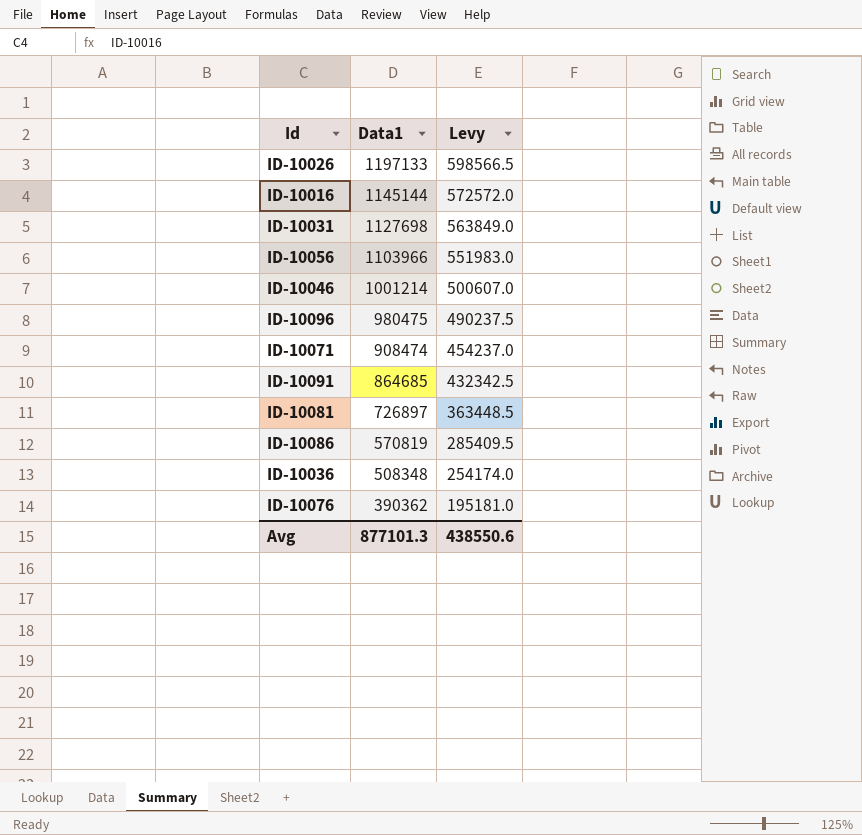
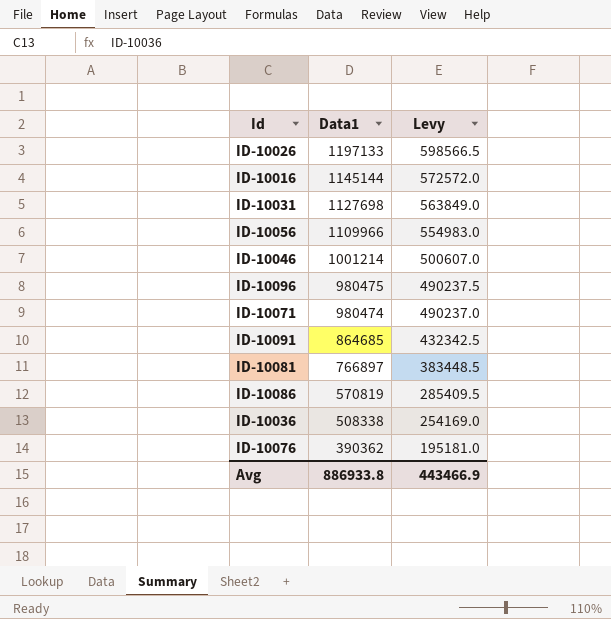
ID-10056 | Data1: 1103966 -> 1109966
ID-10056 | Levy: 551983.0 -> 554983.0
ID-10071 | Data1: 908474 -> 980474
ID-10071 | Levy: 454237.0 -> 490237.0
ID-10081 | Data1: 726897 -> 766897
ID-10081 | Levy: 363448.5 -> 383448.5
ID-10036 | Data1: 508348 -> 508338
ID-10036 | Levy: 254174.0 -> 254169.0
Avg | Data1: 877101.3 -> 886933.8
Avg | Levy: 438550.6 -> 443466.9

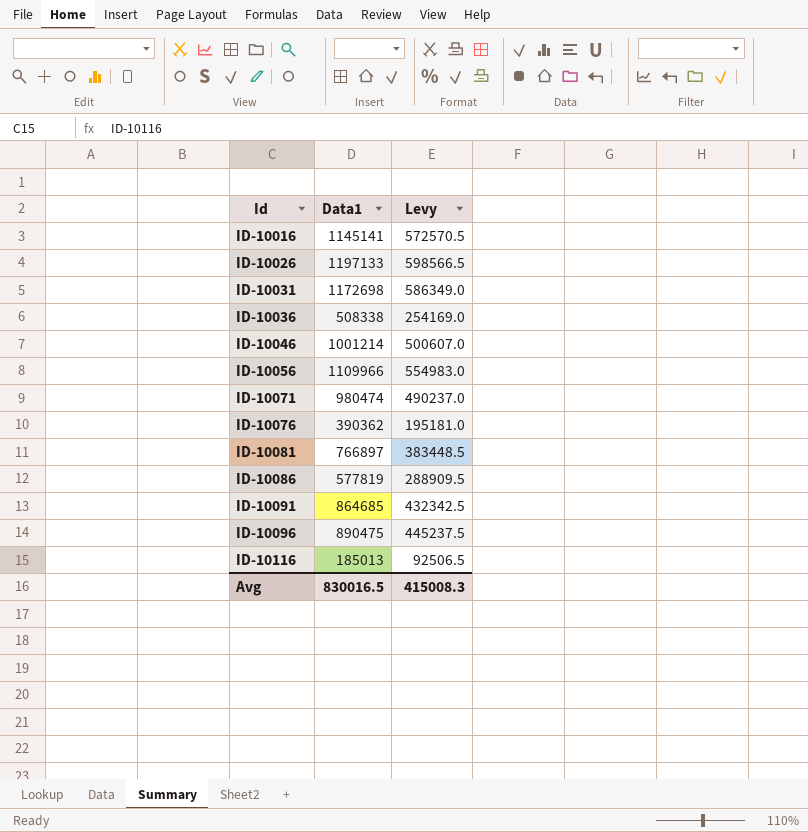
row order: Data1 descending -> Id ascending
ID-10016 | Data1: 1145144 -> 1145141
ID-10016 | Levy: 572572.0 -> 572570.5
ID-10031 | Data1: 1127698 -> 1172698
ID-10031 | Levy: 563849.0 -> 586349.0
ID-10086 | Data1: 570819 -> 577819
ID-10086 | Levy: 285409.5 -> 288909.5
ID-10096 | Data1: 980475 -> 890475
ID-10096 | Levy: 490237.5 -> 445237.5
row ID-10116: none -> 185013 | 92506.5
Avg | Data1: 886933.8 -> 830016.5
Avg | Levy: 443466.9 -> 415008.3

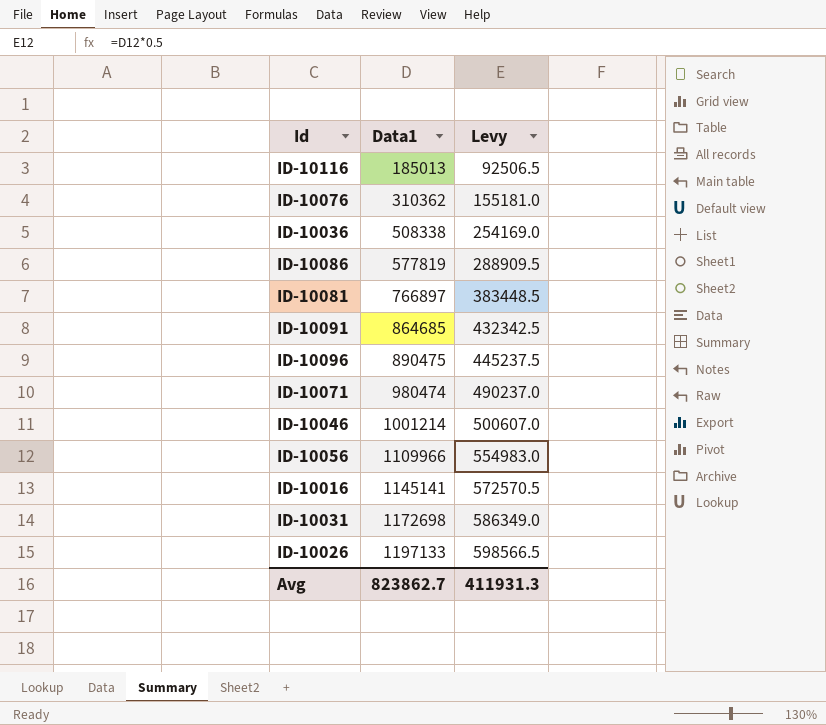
row order: Id ascending -> Data1 ascending
ID-10076 | Data1: 390362 -> 310362
ID-10076 | Levy: 195181.0 -> 155181.0
Avg | Data1: 830016.5 -> 823862.7
Avg | Levy: 415008.3 -> 411931.3

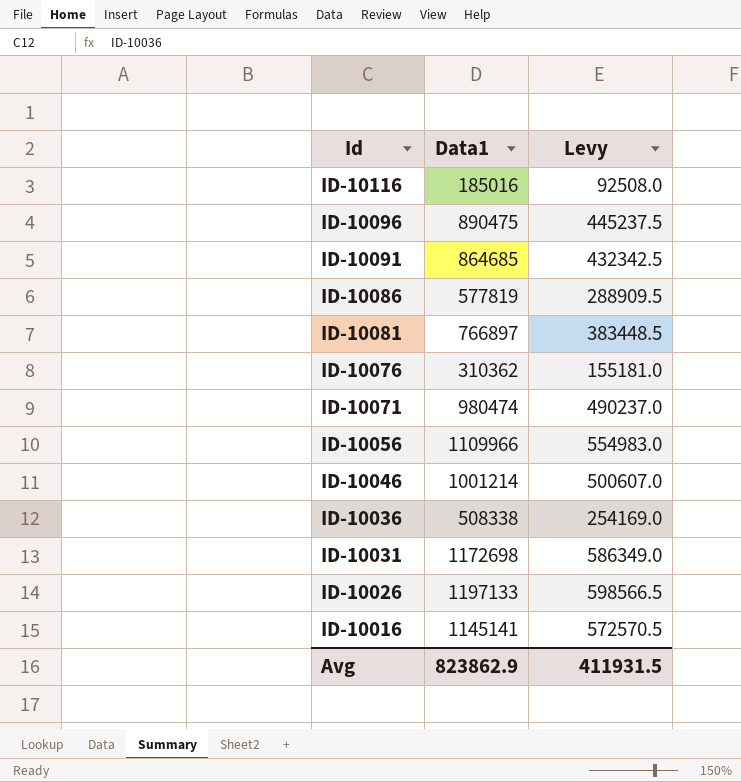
row order: Data1 ascending -> Id descending
ID-10116 | Data1: 185013 -> 185016
ID-10116 | Levy: 92506.5 -> 92508.0
Avg | Data1: 823862.7 -> 823862.9
Avg | Levy: 411931.3 -> 411931.5

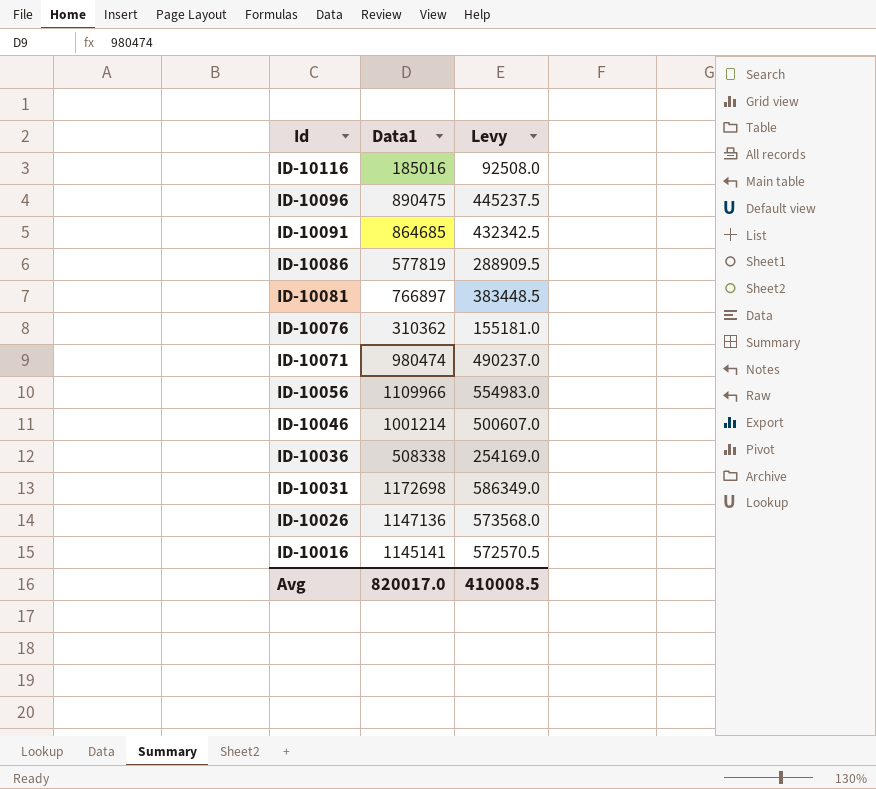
ID-10026 | Data1: 1197133 -> 1147136
ID-10026 | Levy: 598566.5 -> 573568.0
Avg | Data1: 823862.9 -> 820017.0
Avg | Levy: 411931.5 -> 410008.5

